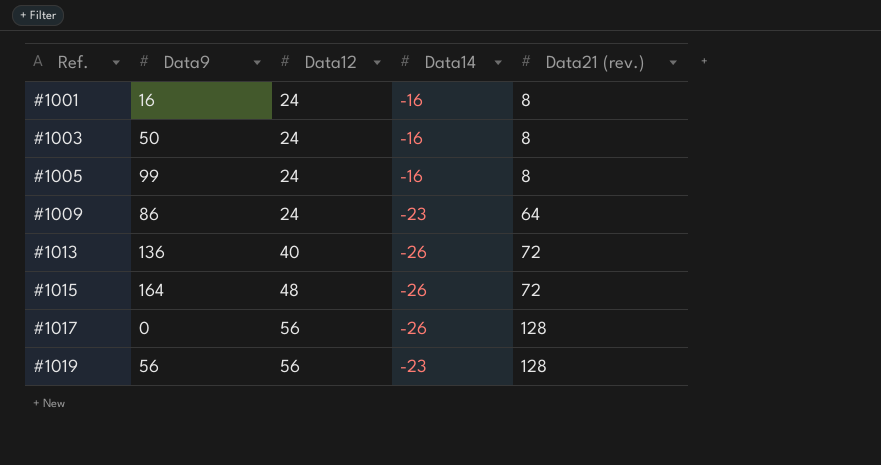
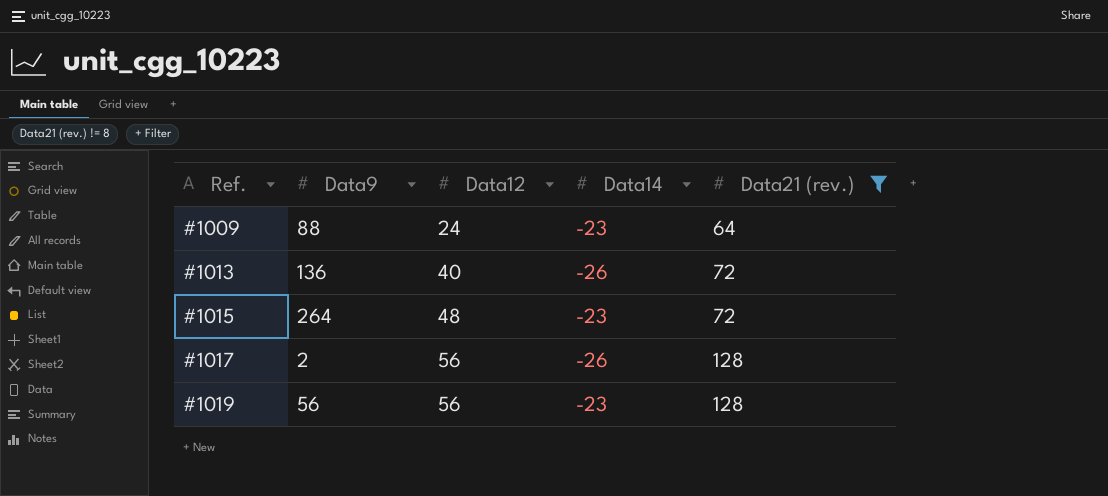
filter: none -> Data21 (rev.) != 8
#1009 | Data9: 86 -> 88
#1015 | Data9: 164 -> 264
#1015 | Data14: -26 -> -23
#1017 | Data9: 0 -> 2

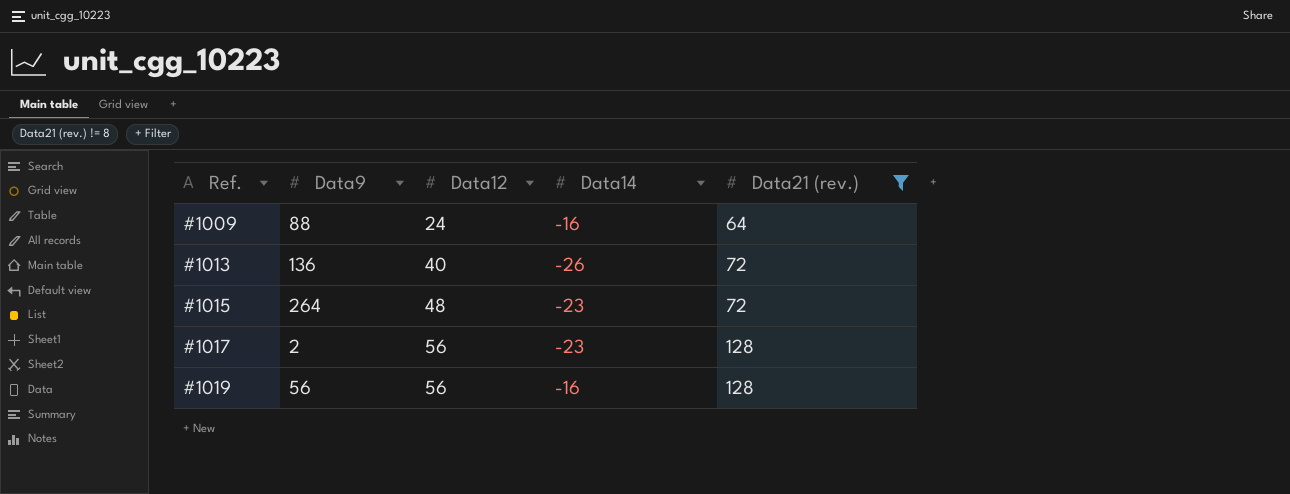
#1009 | Data14: -23 -> -16
#1017 | Data14: -26 -> -23
#1019 | Data14: -23 -> -16

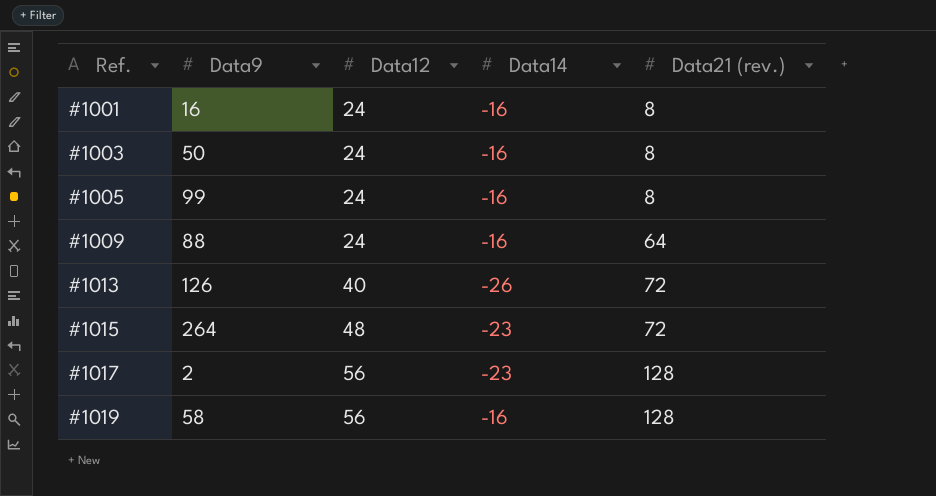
filter: Data21 (rev.) != 8 -> none
#1013 | Data9: 136 -> 126
#1019 | Data9: 56 -> 58

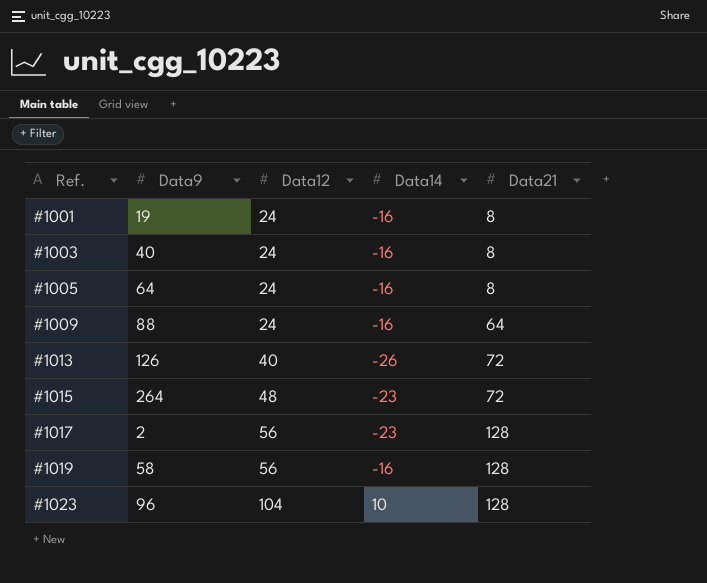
column name: Data21 (rev.) -> Data21
#1001 | Data9: 16 -> 19
#1003 | Data9: 50 -> 40
#1005 | Data9: 99 -> 64
row #1023: none -> 96 | 104 | 10 | 128

